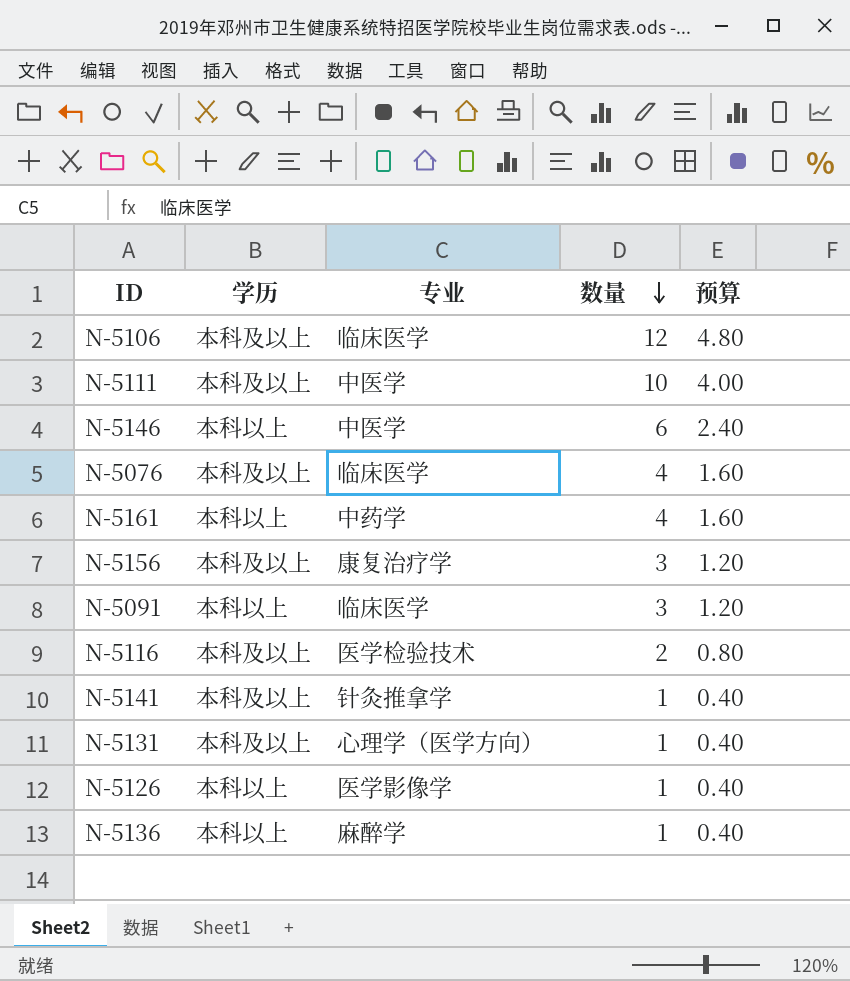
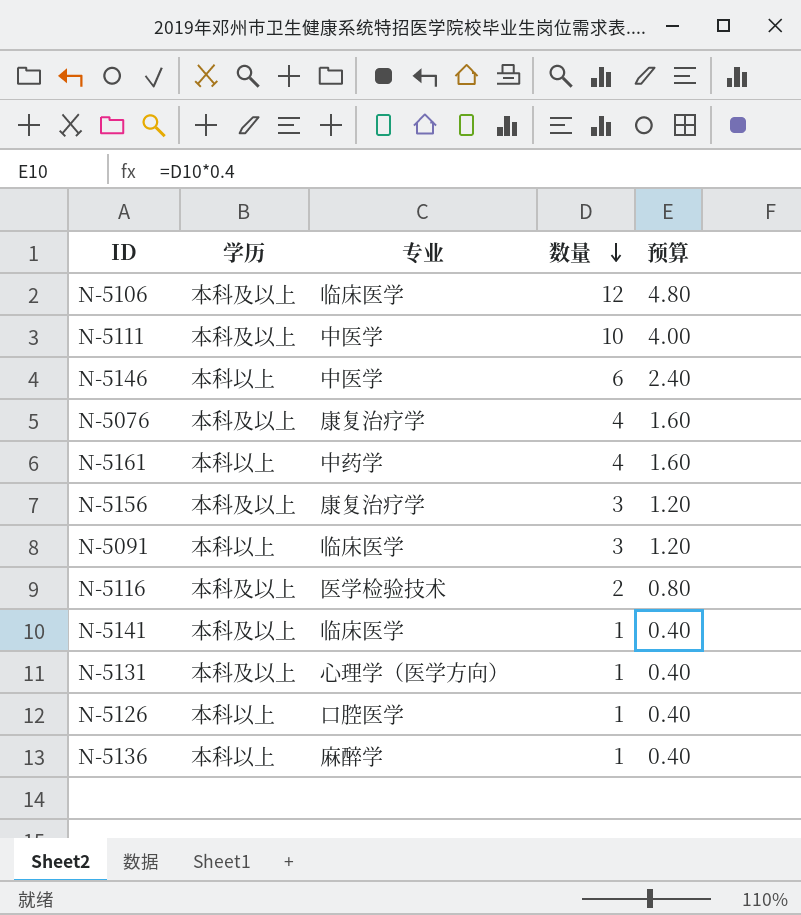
N-5076 | 专业: 临床医学 -> 康复治疗学
N-5141 | 专业: 针灸推拿学 -> 临床医学
N-5126 | 专业: 医学影像学 -> 口腔医学

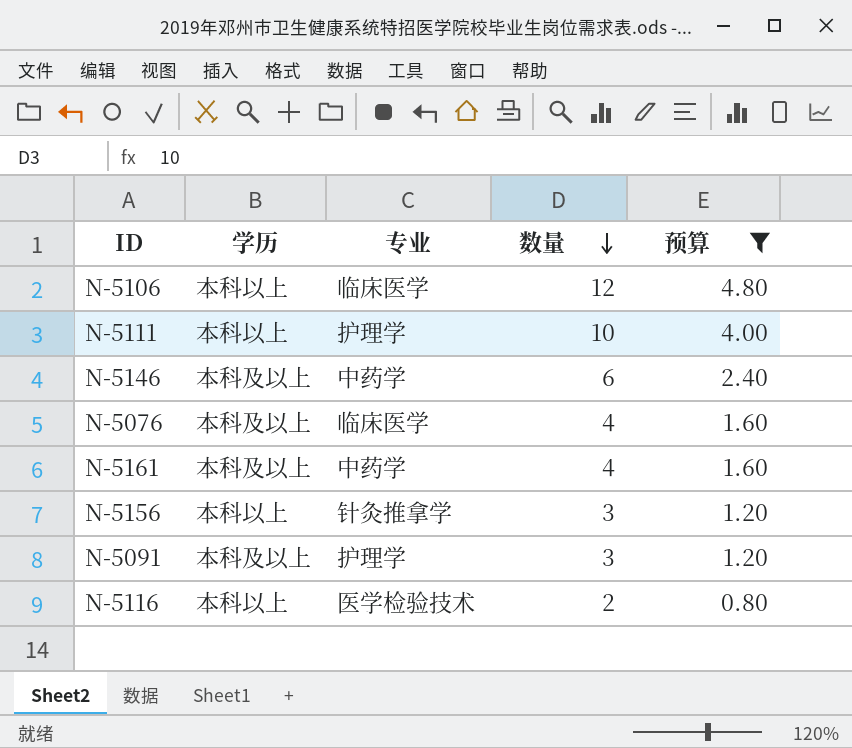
filter: none -> 预算 != 0.40
N-5106 | 学历: 本科及以上 -> 本科以上
N-5111 | 学历: 本科及以上 -> 本科以上
N-5111 | 专业: 中医学 -> 护理学
N-5146 | 学历: 本科以上 -> 本科及以上
N-5146 | 专业: 中医学 -> 中药学
N-5076 | 专业: 康复治疗学 -> 临床医学
N-5161 | 学历: 本科以上 -> 本科及以上
N-5156 | 学历: 本科及以上 -> 本科以上
N-5156 | 专业: 康复治疗学 -> 针灸推拿学
N-5091 | 学历: 本科以上 -> 本科及以上
N-5091 | 专业: 临床医学 -> 护理学
N-5116 | 学历: 本科及以上 -> 本科以上

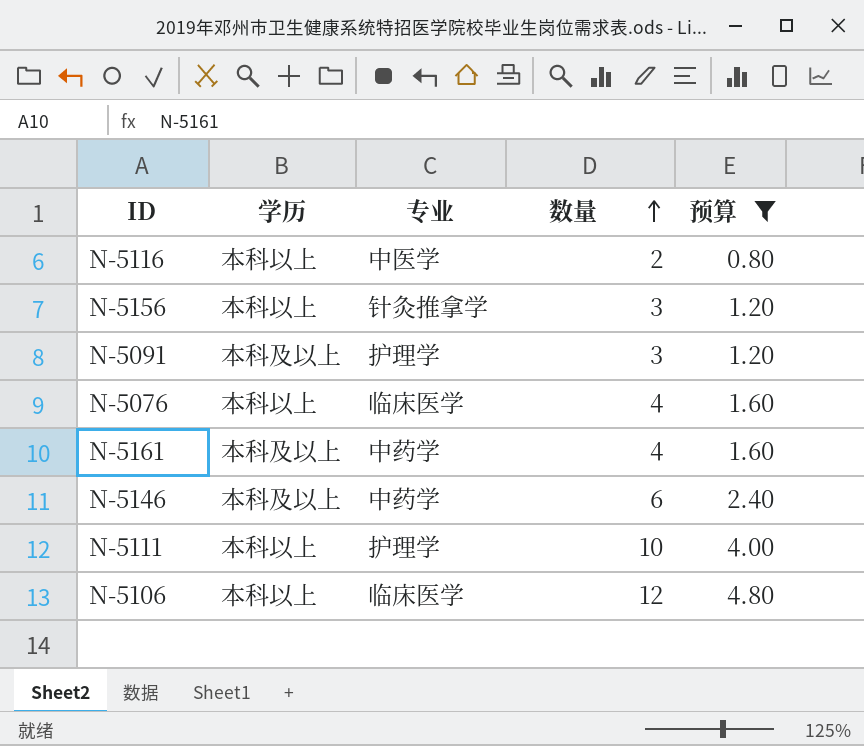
row order: 数量 descending -> 数量 ascending
N-5116 | 专业: 医学检验技术 -> 中医学
N-5076 | 学历: 本科及以上 -> 本科以上

